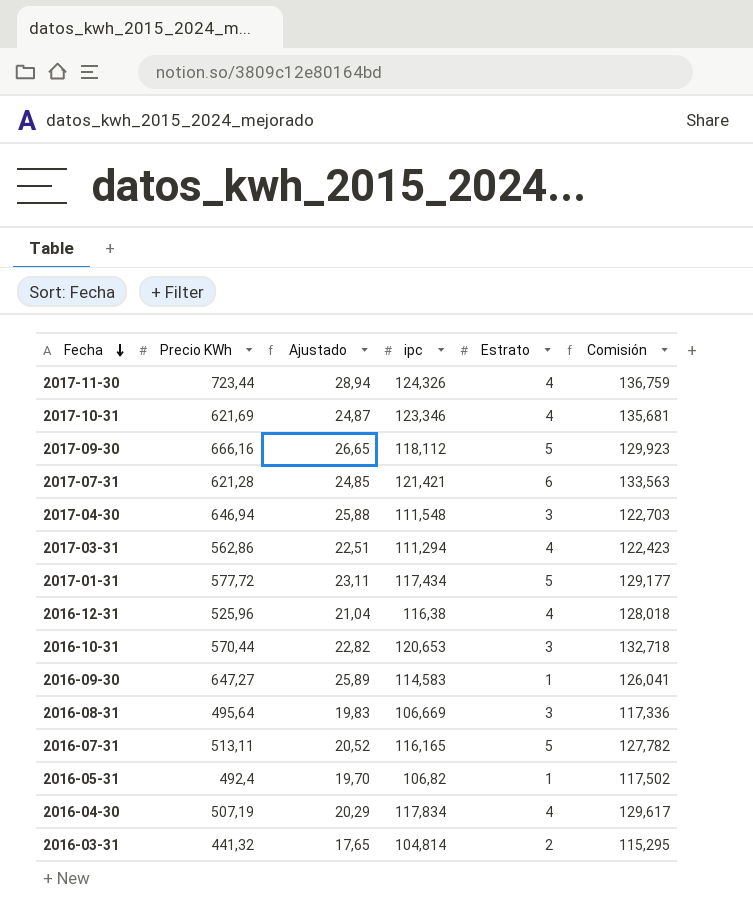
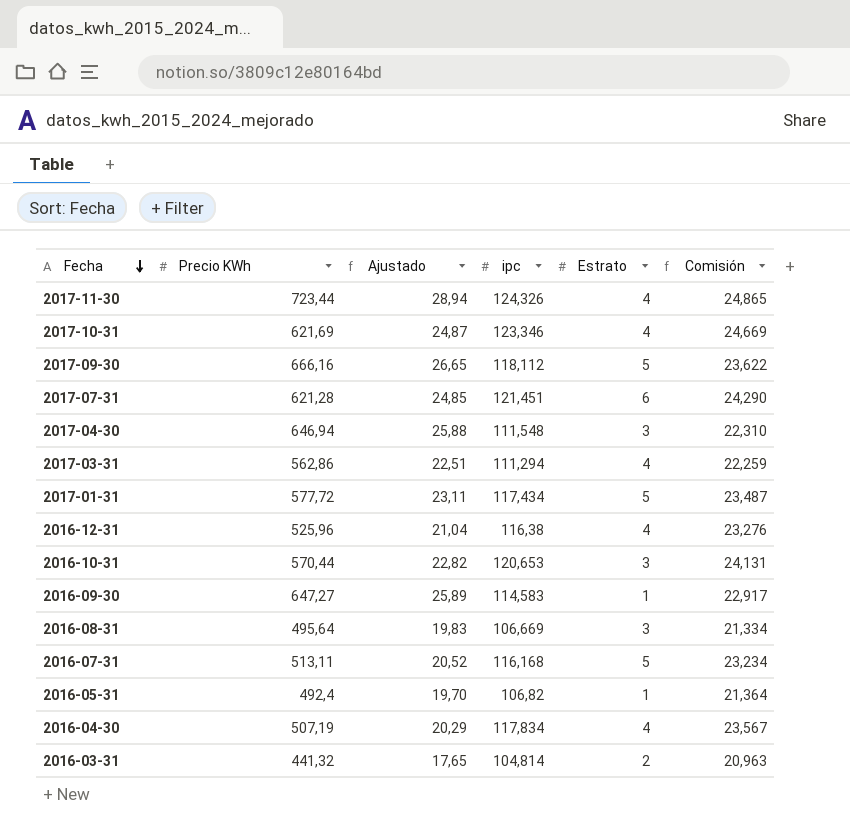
column Comisión | formula: [ipc] * 1,1 -> [ipc] * 0,2
2017-07-31 | ipc: 121,421 -> 121,451
2016-07-31 | ipc: 116,165 -> 116,168

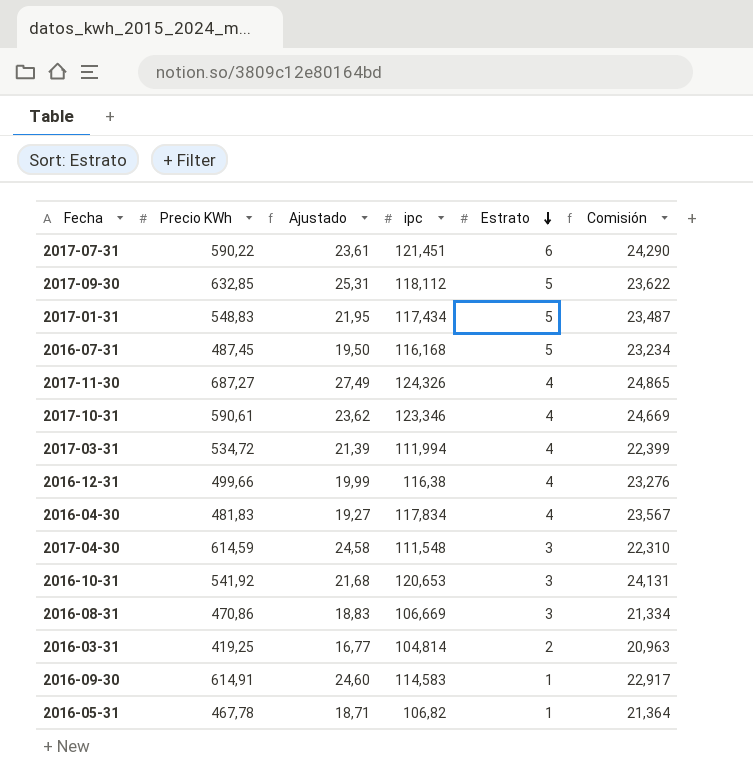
row order: Fecha descending -> Estrato descending
2017-07-31 | Precio KWh: 621,28 -> 590,22
2017-07-31 | Ajustado: 24,85 -> 23,61
2017-09-30 | Precio KWh: 666,16 -> 632,85
2017-09-30 | Ajustado: 26,65 -> 25,31
2017-01-31 | Precio KWh: 577,72 -> 548,83
2017-01-31 | Ajustado: 23,11 -> 21,95
2016-07-31 | Precio KWh: 513,11 -> 487,45
2016-07-31 | Ajustado: 20,52 -> 19,50
2017-11-30 | Precio KWh: 723,44 -> 687,27
2017-11-30 | Ajustado: 28,94 -> 27,49
2017-10-31 | Precio KWh: 621,69 -> 590,61
2017-10-31 | Ajustado: 24,87 -> 23,62
2017-03-31 | Precio KWh: 562,86 -> 534,72
2017-03-31 | Ajustado: 22,51 -> 21,39
2017-03-31 | ipc: 111,294 -> 111,994
2017-03-31 | Comisión: 22,259 -> 22,399
2016-12-31 | Precio KWh: 525,96 -> 499,66
2016-12-31 | Ajustado: 21,04 -> 19,99
2016-04-30 | Precio KWh: 507,19 -> 481,83
2016-04-30 | Ajustado: 20,29 -> 19,27
2017-04-30 | Precio KWh: 646,94 -> 614,59
2017-04-30 | Ajustado: 25,88 -> 24,58
2016-10-31 | Precio KWh: 570,44 -> 541,92
2016-10-31 | Ajustado: 22,82 -> 21,68
2016-08-31 | Precio KWh: 495,64 -> 470,86
2016-08-31 | Ajustado: 19,83 -> 18,83
2016-03-31 | Precio KWh: 441,32 -> 419,25
2016-03-31 | Ajustado: 17,65 -> 16,77
2016-09-30 | Precio KWh: 647,27 -> 614,91
2016-09-30 | Ajustado: 25,89 -> 24,60
2016-05-31 | Precio KWh: 492,4 -> 467,78
2016-05-31 | Ajustado: 19,70 -> 18,71

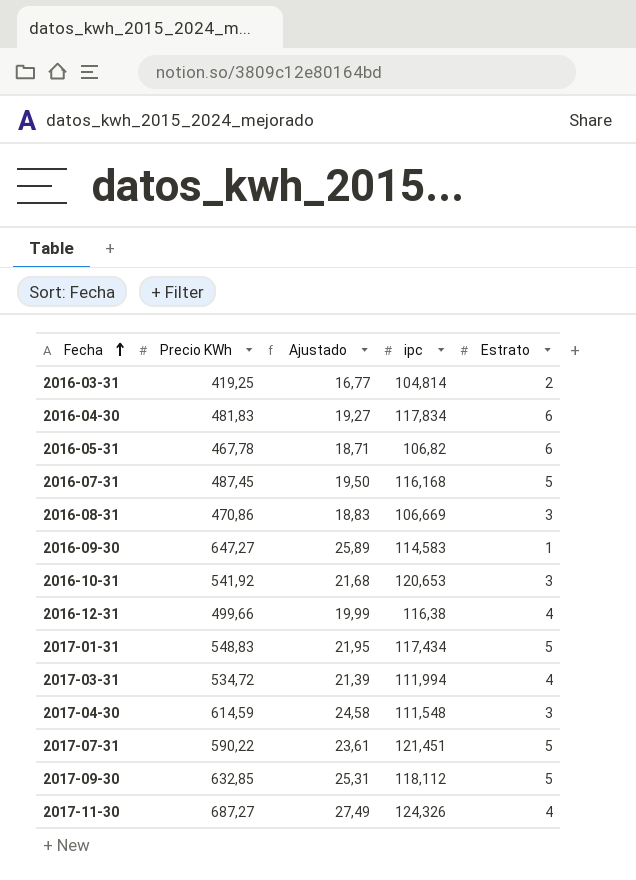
row order: Estrato descending -> Fecha ascending
column Comisión | formula: [ipc] * 0,2 -> none
row 2017-10-31: 590,61 | 23,62 | 123,346 | 4 | 24,669 -> none
2016-04-30 | Estrato: 4 -> 6
2016-05-31 | Estrato: 1 -> 6
2016-09-30 | Precio KWh: 614,91 -> 647,27
2016-09-30 | Ajustado: 24,60 -> 25,89
2017-07-31 | Estrato: 6 -> 5

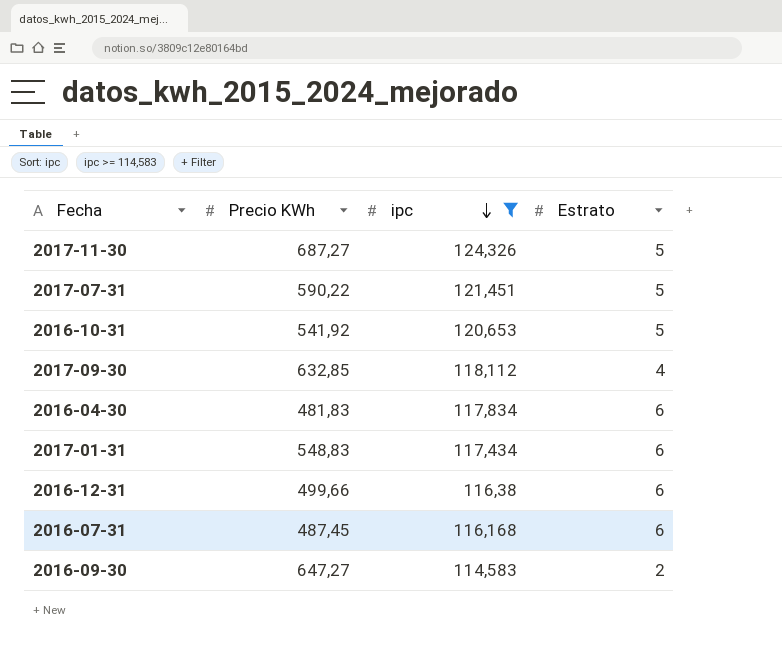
filter: none -> ipc >= 114,583
row order: Fecha ascending -> ipc descending
column Ajustado | formula: [Precio KWh] * 0,04 -> none
2017-11-30 | Estrato: 4 -> 5
2016-10-31 | Estrato: 3 -> 5
2017-09-30 | Estrato: 5 -> 4
2017-01-31 | Estrato: 5 -> 6
2016-12-31 | Estrato: 4 -> 6
2016-07-31 | Estrato: 5 -> 6
2016-09-30 | Estrato: 1 -> 2

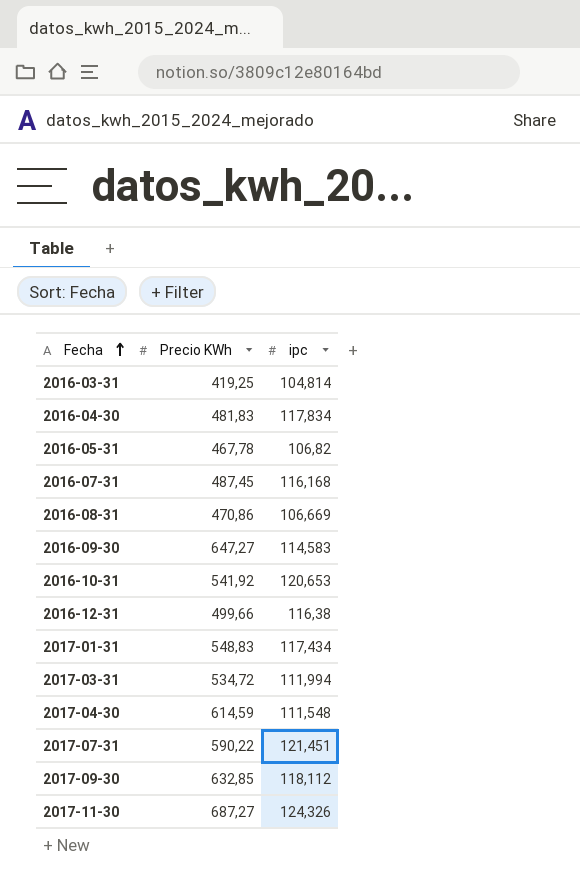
filter: ipc >= 114,583 -> none
row order: ipc descending -> Fecha ascending
column Estrato | position: 4 -> none

